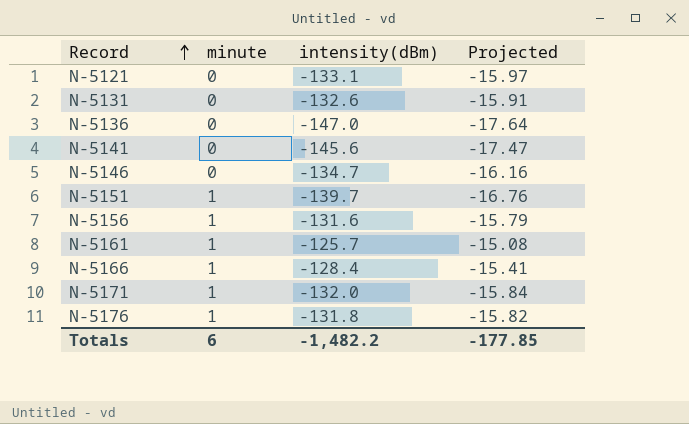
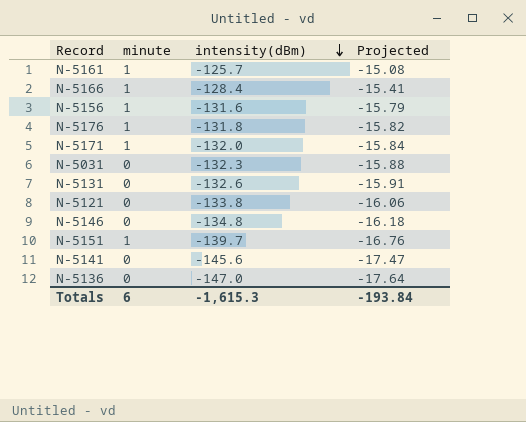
row order: Record ascending -> intensity(dBm) descending
row N-5031: none -> 0 | -132.3 | -15.88
N-5121 | intensity(dBm): -133.1 -> -133.8
N-5121 | Projected: -15.97 -> -16.06
N-5146 | intensity(dBm): -134.7 -> -134.8
N-5146 | Projected: -16.16 -> -16.18
Totals | intensity(dBm): -1,482.2 -> -1,615.3
Totals | Projected: -177.85 -> -193.84

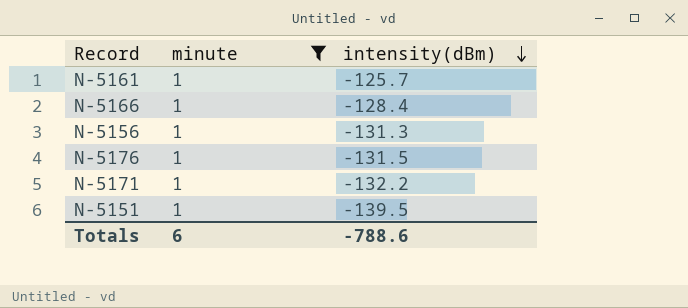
filter: none -> minute = 1
column Projected | formula: [intensity(dBm)] * 0.12 -> none
N-5156 | intensity(dBm): -131.6 -> -131.3
N-5176 | intensity(dBm): -131.8 -> -131.5
N-5171 | intensity(dBm): -132.0 -> -132.2
N-5151 | intensity(dBm): -139.7 -> -139.5
Totals | intensity(dBm): -1,615.3 -> -788.6

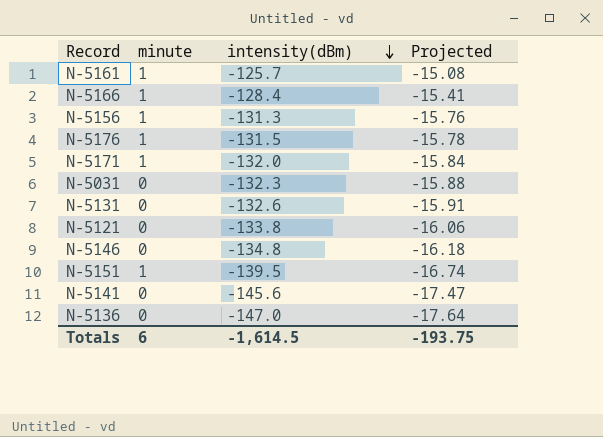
filter: minute = 1 -> none
column Projected | formula: none -> [intensity(dBm)] * 0.12
N-5171 | intensity(dBm): -132.2 -> -132.0
Totals | intensity(dBm): -788.6 -> -1,614.5

